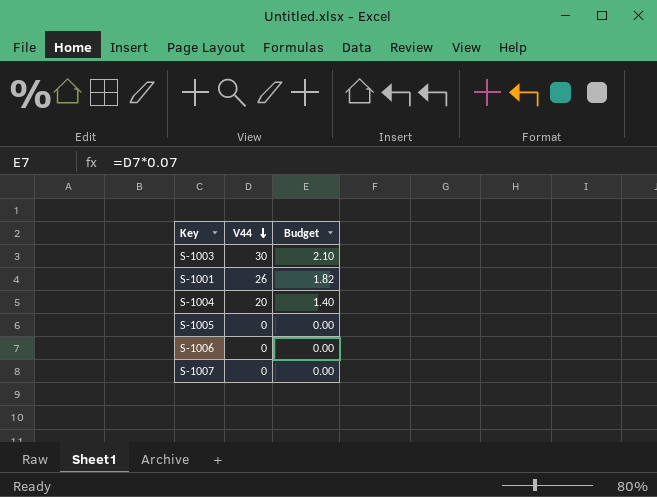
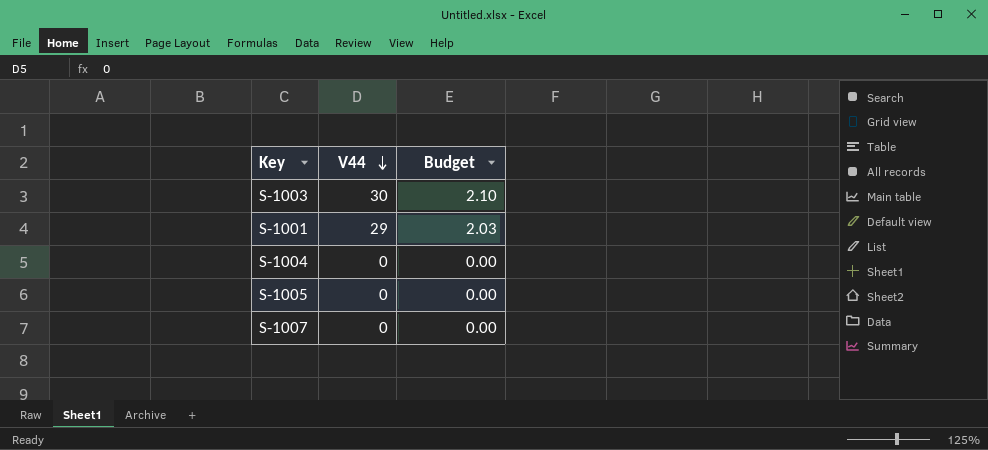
row S-1006: 0 | 0.00 -> none
S-1001 | V44: 26 -> 29
S-1001 | Budget: 1.82 -> 2.03
S-1004 | V44: 20 -> 0
S-1004 | Budget: 1.40 -> 0.00

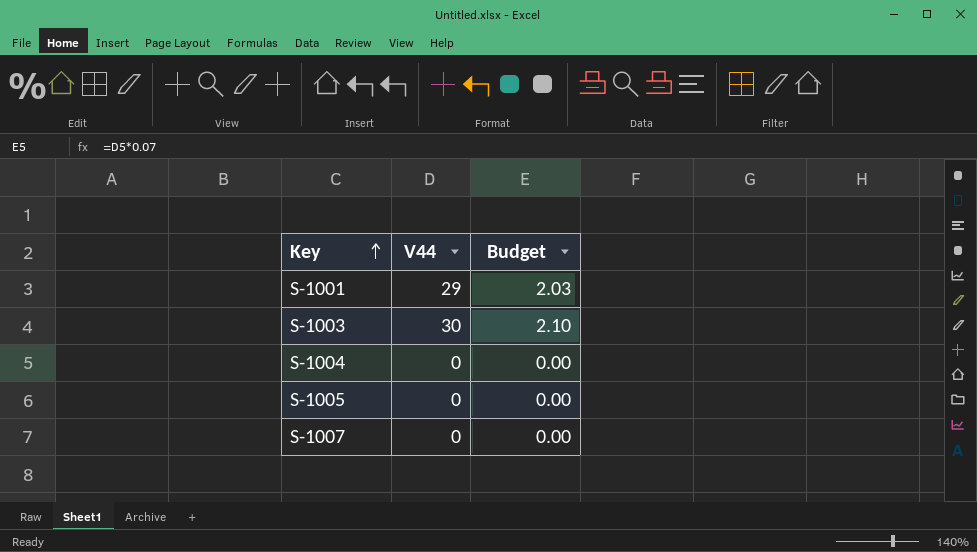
row order: V44 descending -> Key ascending

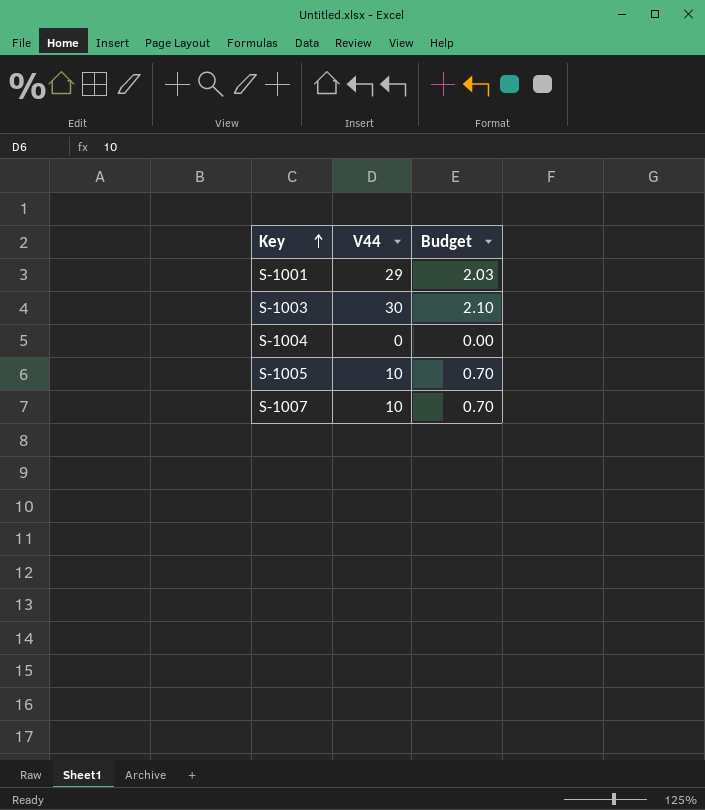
S-1005 | V44: 0 -> 10
S-1005 | Budget: 0.00 -> 0.70
S-1007 | V44: 0 -> 10
S-1007 | Budget: 0.00 -> 0.70

